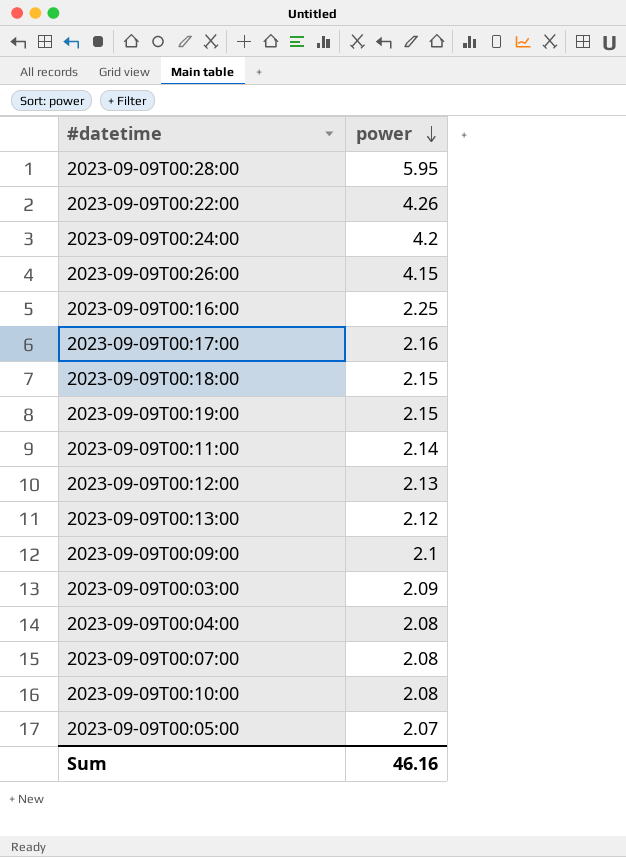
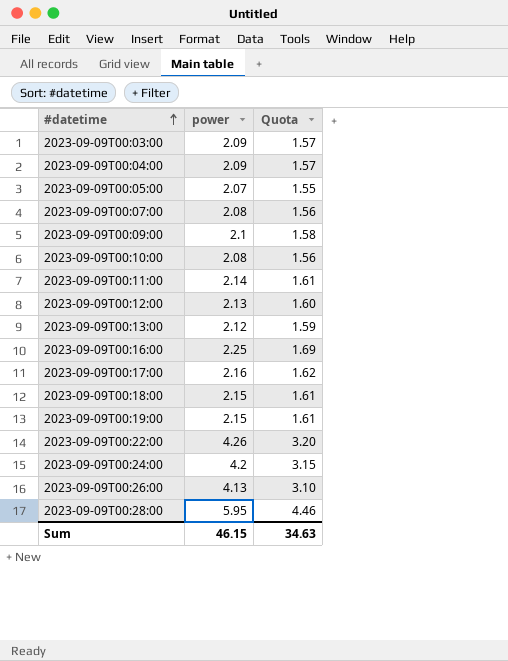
row order: power descending -> #datetime ascending
column Quota | formula: none -> [power] * 0.75
2023-09-09T00:04:00 | power: 2.08 -> 2.09
2023-09-09T00:26:00 | power: 4.15 -> 4.13
Sum | power: 46.16 -> 46.15

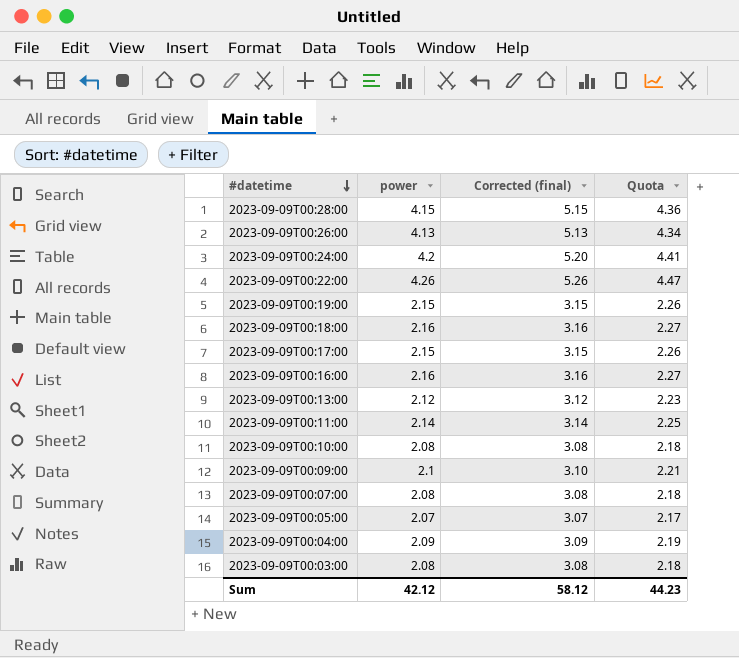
row order: #datetime ascending -> #datetime descending
column Corrected (final) | formula: none -> [power] + 1
column Quota | formula: [power] * 0.75 -> [power] * 1.05
row 2023-09-09T00:12:00: 2.13 | 1.60 -> none
2023-09-09T00:28:00 | power: 5.95 -> 4.15
2023-09-09T00:18:00 | power: 2.15 -> 2.16
2023-09-09T00:17:00 | power: 2.16 -> 2.15
2023-09-09T00:16:00 | power: 2.25 -> 2.16
2023-09-09T00:03:00 | power: 2.09 -> 2.08
Sum | power: 46.15 -> 42.12
Sum | Quota: 34.63 -> 44.23

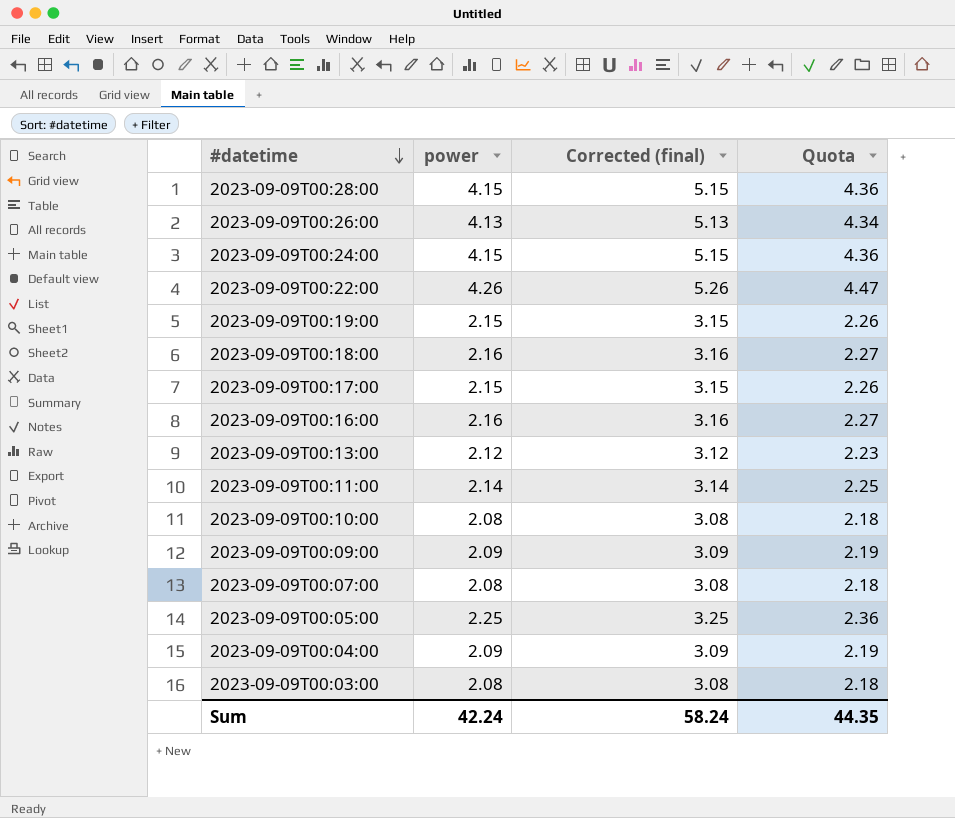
2023-09-09T00:24:00 | power: 4.2 -> 4.15
2023-09-09T00:24:00 | Corrected (final): 5.20 -> 5.15
2023-09-09T00:24:00 | Quota: 4.41 -> 4.36
2023-09-09T00:09:00 | power: 2.1 -> 2.09
2023-09-09T00:09:00 | Corrected (final): 3.10 -> 3.09
2023-09-09T00:09:00 | Quota: 2.21 -> 2.19
2023-09-09T00:05:00 | power: 2.07 -> 2.25
2023-09-09T00:05:00 | Corrected (final): 3.07 -> 3.25
2023-09-09T00:05:00 | Quota: 2.17 -> 2.36
Sum | power: 42.12 -> 42.24
Sum | Corrected (final): 58.12 -> 58.24
Sum | Quota: 44.23 -> 44.35

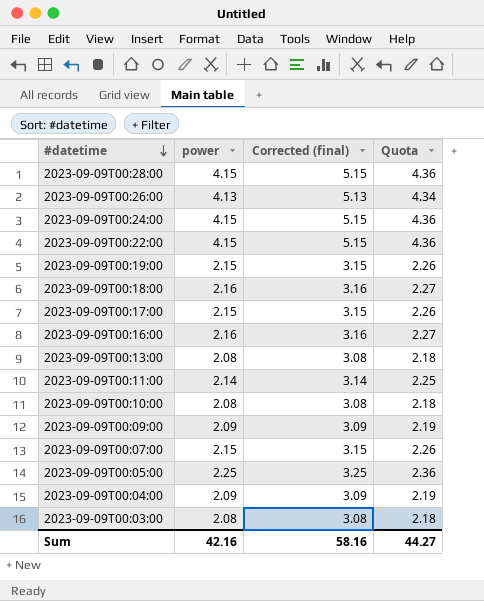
2023-09-09T00:22:00 | power: 4.26 -> 4.15
2023-09-09T00:22:00 | Corrected (final): 5.26 -> 5.15
2023-09-09T00:22:00 | Quota: 4.47 -> 4.36
2023-09-09T00:13:00 | power: 2.12 -> 2.08
2023-09-09T00:13:00 | Corrected (final): 3.12 -> 3.08
2023-09-09T00:13:00 | Quota: 2.23 -> 2.18
2023-09-09T00:07:00 | power: 2.08 -> 2.15
2023-09-09T00:07:00 | Corrected (final): 3.08 -> 3.15
2023-09-09T00:07:00 | Quota: 2.18 -> 2.26
Sum | power: 42.24 -> 42.16
Sum | Corrected (final): 58.24 -> 58.16
Sum | Quota: 44.35 -> 44.27

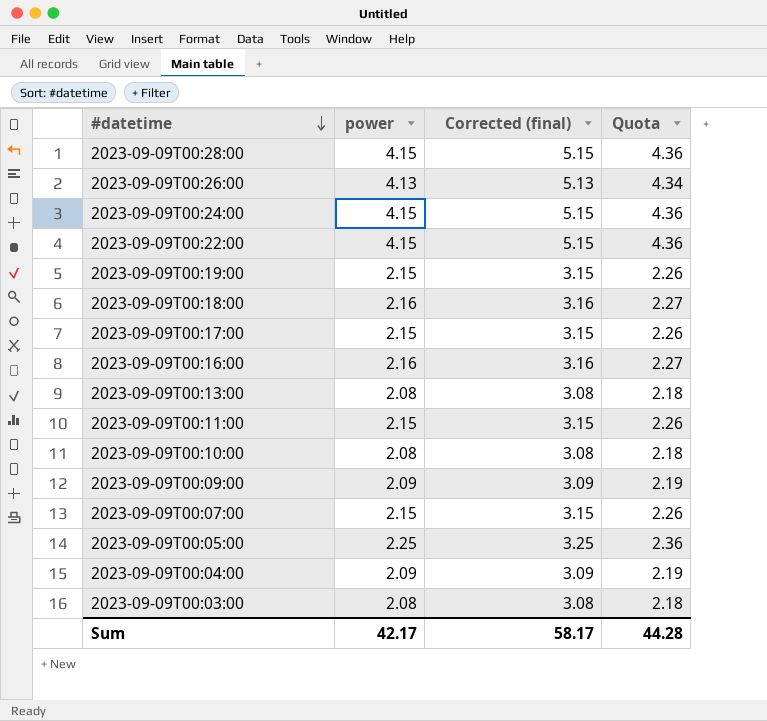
2023-09-09T00:11:00 | power: 2.14 -> 2.15
2023-09-09T00:11:00 | Corrected (final): 3.14 -> 3.15
2023-09-09T00:11:00 | Quota: 2.25 -> 2.26
Sum | power: 42.16 -> 42.17
Sum | Corrected (final): 58.16 -> 58.17
Sum | Quota: 44.27 -> 44.28

